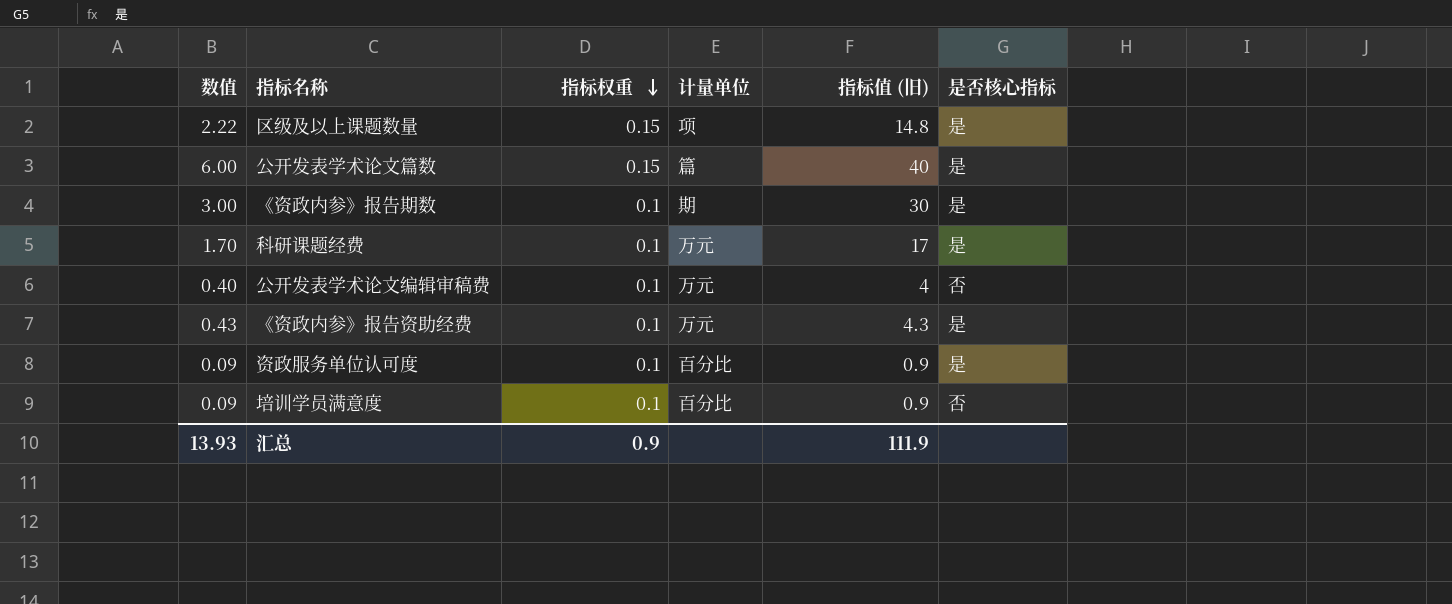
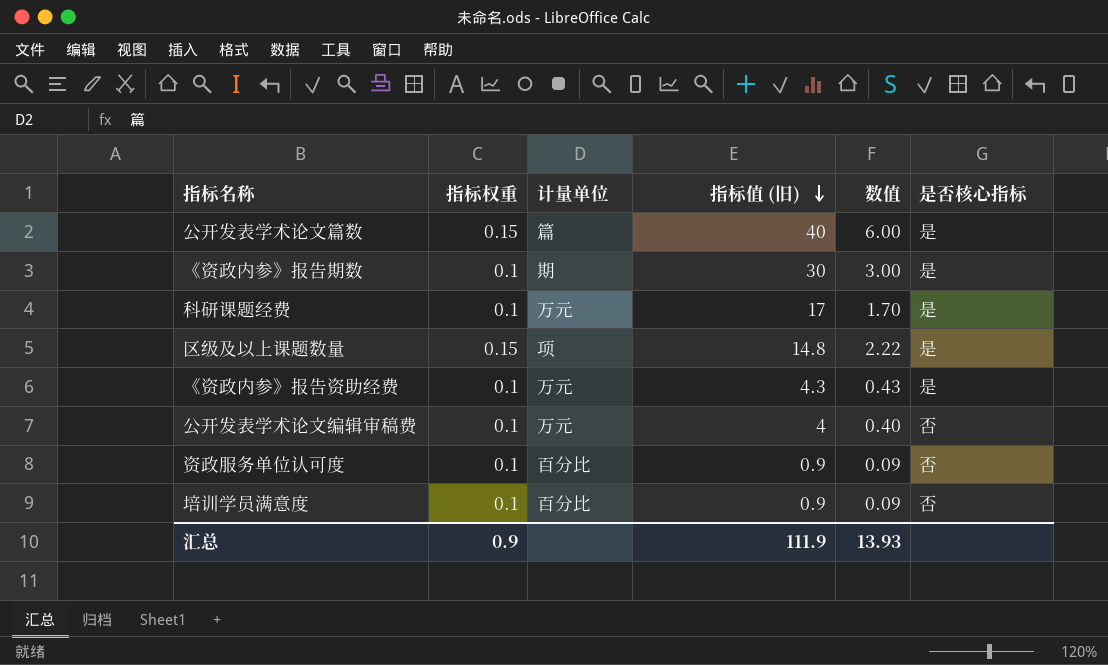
row order: 指标权重 descending -> 指标值 (旧) descending
column 数值 | position: 1 -> 5
资政服务单位认可度 | 是否核心指标: 是 -> 否

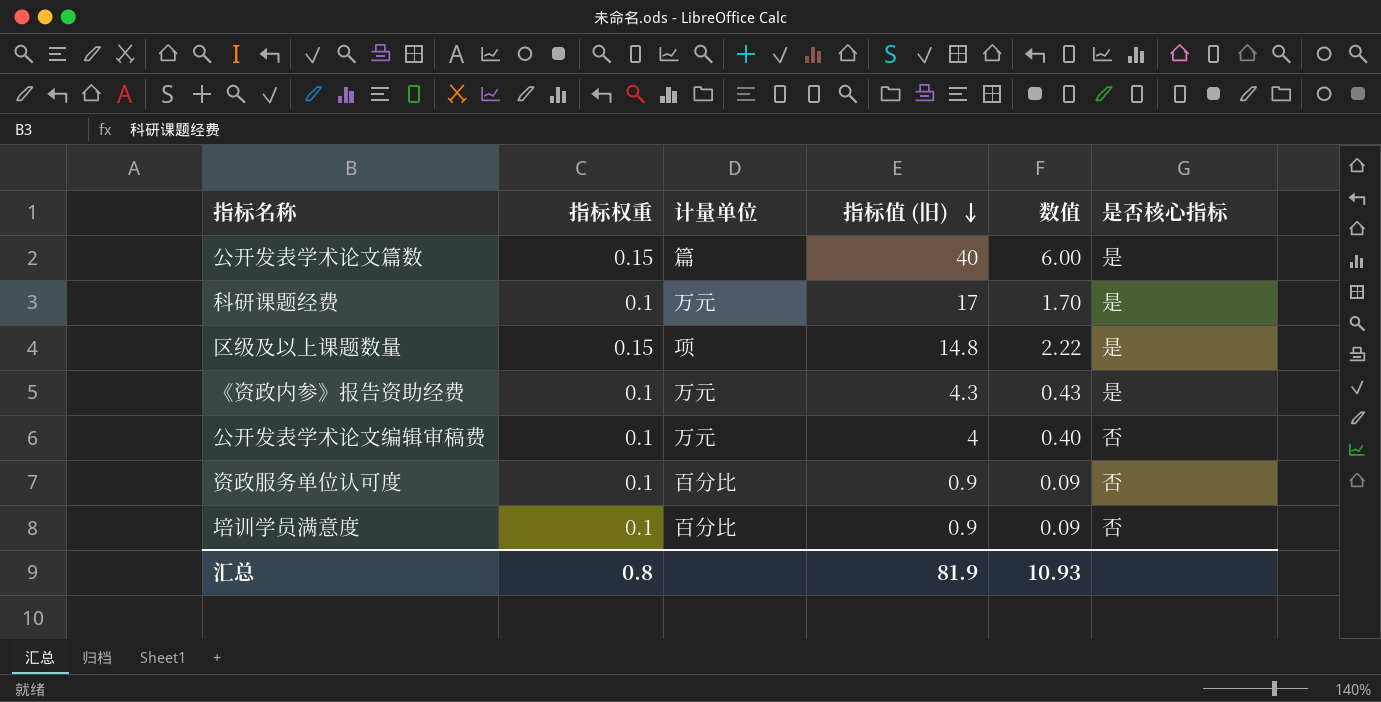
row 《资政内参》报告期数: 0.1 | 期 | 30 | 3.00 | 是 -> none
汇总 | 指标权重: 0.9 -> 0.8
汇总 | 指标值 (旧): 111.9 -> 81.9
汇总 | 数值: 13.93 -> 10.93

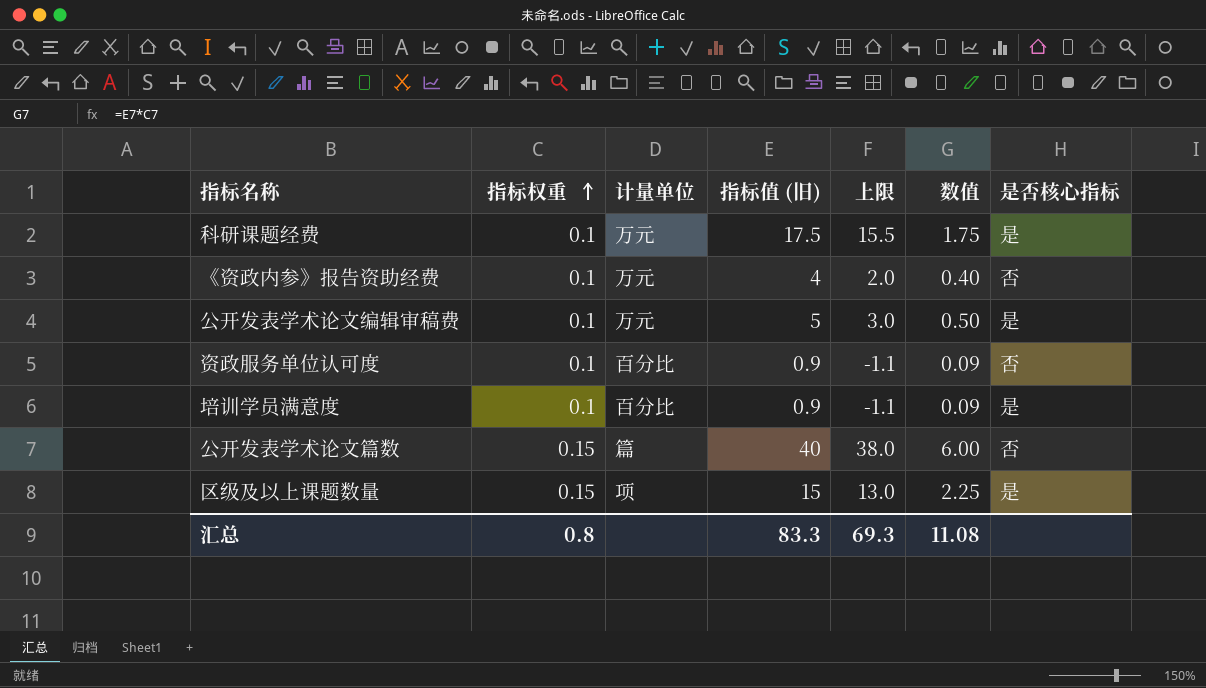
row order: 指标值 (旧) descending -> 指标权重 ascending
column 上限 | formula: none -> [指标值 (旧)] - 2
科研课题经费 | 指标值 (旧): 17 -> 17.5
科研课题经费 | 数值: 1.70 -> 1.75
《资政内参》报告资助经费 | 指标值 (旧): 4.3 -> 4
《资政内参》报告资助经费 | 数值: 0.43 -> 0.40
《资政内参》报告资助经费 | 是否核心指标: 是 -> 否
公开发表学术论文编辑审稿费 | 指标值 (旧): 4 -> 5
公开发表学术论文编辑审稿费 | 数值: 0.40 -> 0.50
公开发表学术论文编辑审稿费 | 是否核心指标: 否 -> 是
培训学员满意度 | 是否核心指标: 否 -> 是
公开发表学术论文篇数 | 是否核心指标: 是 -> 否
区级及以上课题数量 | 指标值 (旧): 14.8 -> 15
区级及以上课题数量 | 数值: 2.22 -> 2.25
汇总 | 指标值 (旧): 81.9 -> 83.3
汇总 | 数值: 10.93 -> 11.08

